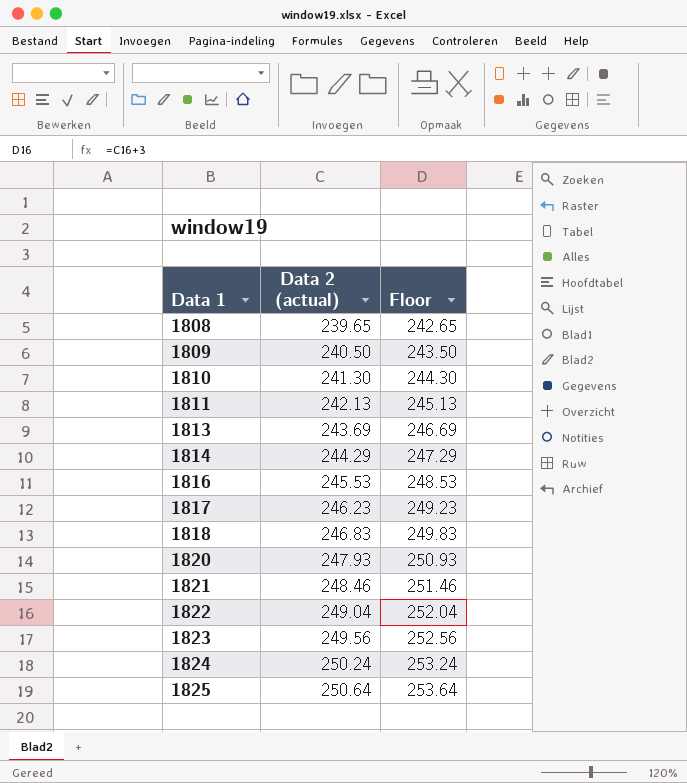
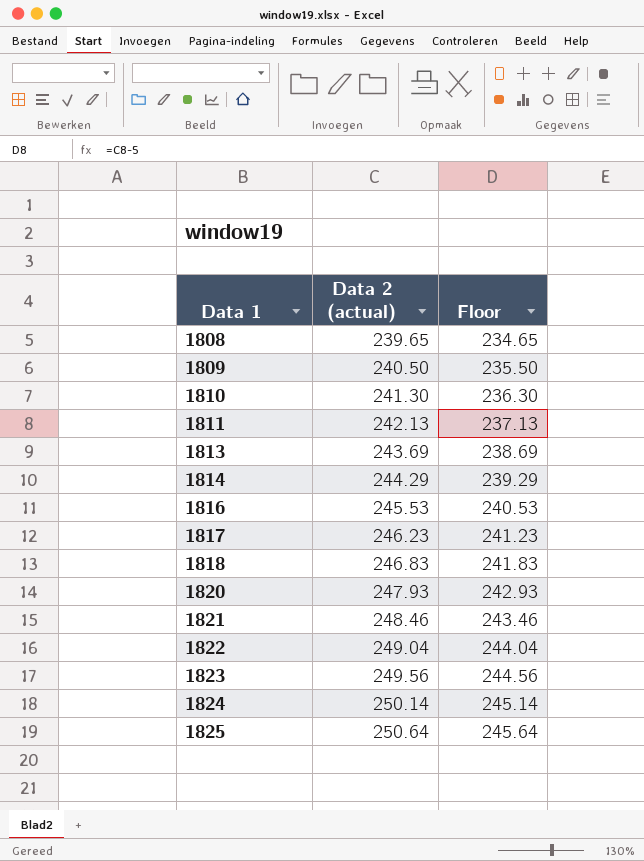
column Floor | formula: [Data 2 (actual)] + 3 -> [Data 2 (actual)] - 5
1824 | Data 2 (actual): 250.24 -> 250.14

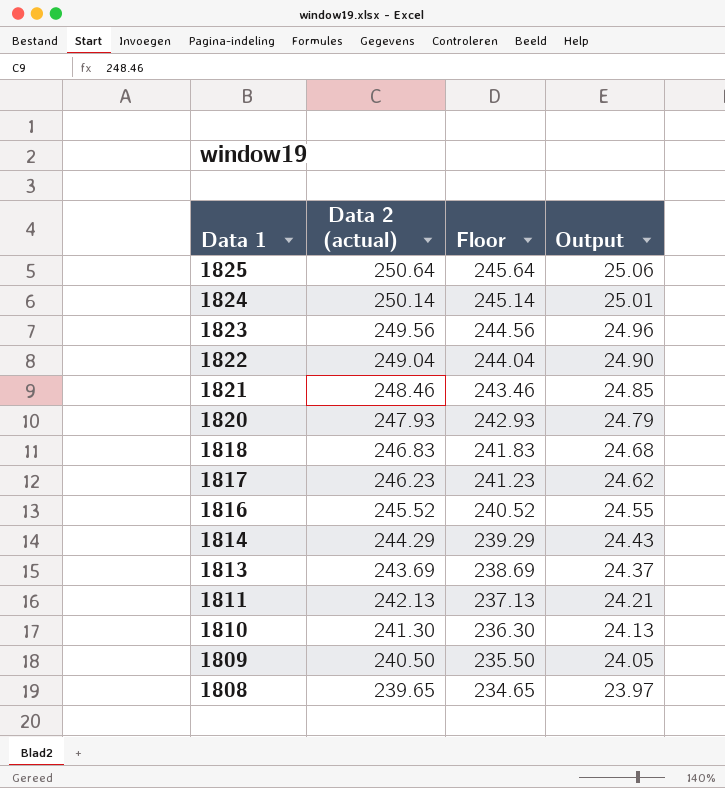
row order: Data 1 ascending -> Data 1 descending
column Output | formula: none -> [Data 2 (actual)] * 0.1
1816 | Data 2 (actual): 245.53 -> 245.52
1816 | Floor: 240.53 -> 240.52

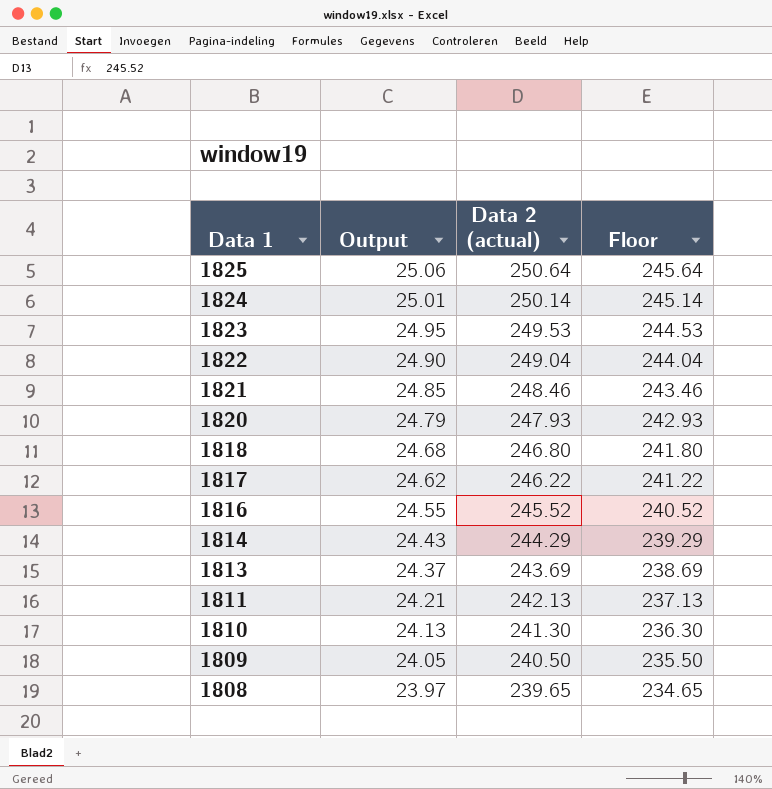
column Output | position: 4 -> 2
1823 | Output: 24.96 -> 24.95
1823 | Data 2 (actual): 249.56 -> 249.53
1823 | Floor: 244.56 -> 244.53
1818 | Data 2 (actual): 246.83 -> 246.80
1818 | Floor: 241.83 -> 241.80
1817 | Data 2 (actual): 246.23 -> 246.22
1817 | Floor: 241.23 -> 241.22

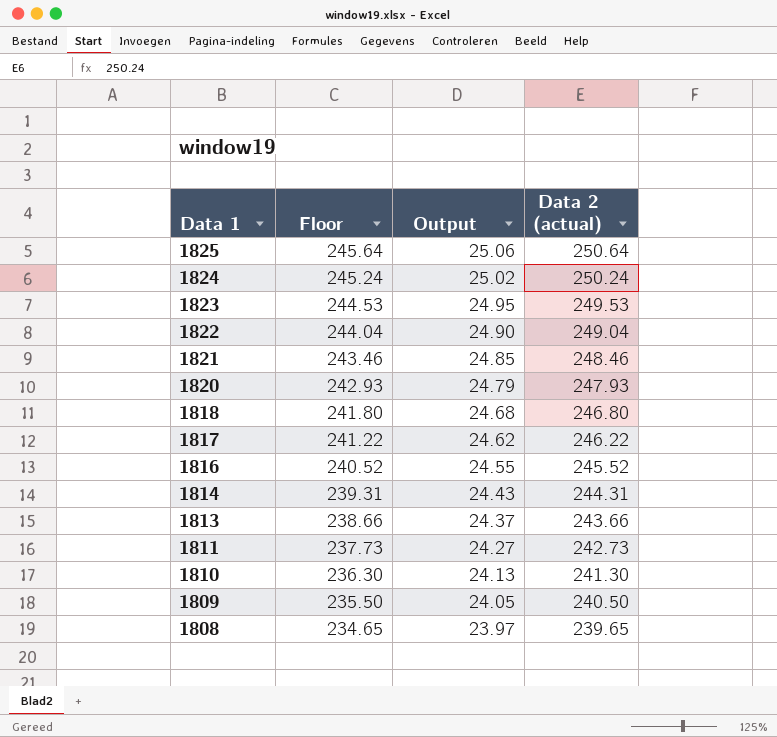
column Floor | position: 4 -> 2
1824 | Floor: 245.14 -> 245.24
1824 | Output: 25.01 -> 25.02
1824 | Data 2 (actual): 250.14 -> 250.24
1814 | Floor: 239.29 -> 239.31
1814 | Data 2 (actual): 244.29 -> 244.31
1813 | Floor: 238.69 -> 238.66
1813 | Data 2 (actual): 243.69 -> 243.66
1811 | Floor: 237.13 -> 237.73
1811 | Output: 24.21 -> 24.27
1811 | Data 2 (actual): 242.13 -> 242.73

